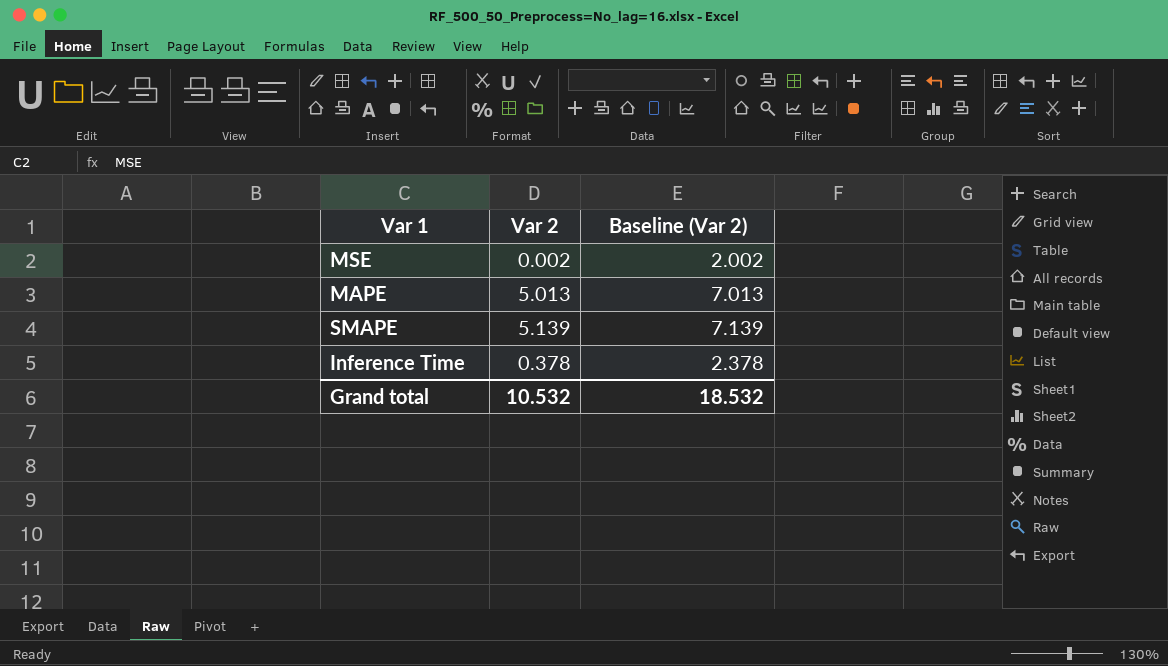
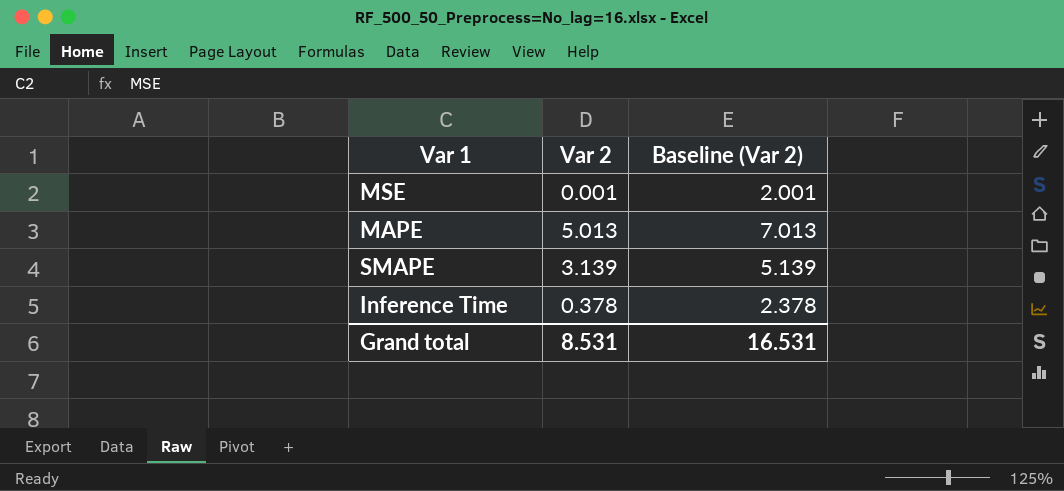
MSE | Var 2: 0.002 -> 0.001
MSE | Baseline (Var 2): 2.002 -> 2.001
SMAPE | Var 2: 5.139 -> 3.139
SMAPE | Baseline (Var 2): 7.139 -> 5.139
Grand total | Var 2: 10.532 -> 8.531
Grand total | Baseline (Var 2): 18.532 -> 16.531

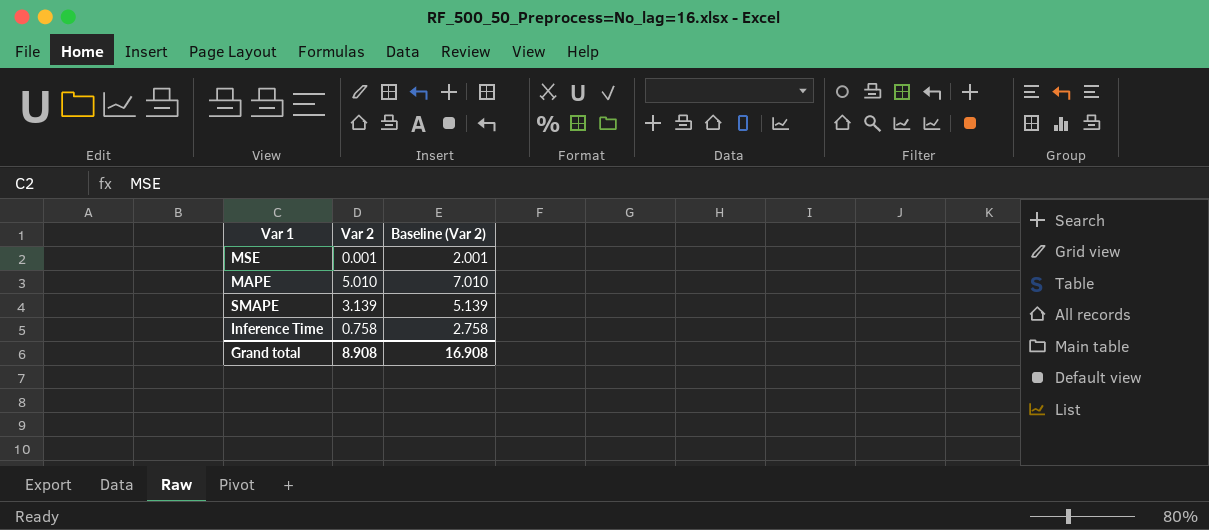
MAPE | Var 2: 5.013 -> 5.010
MAPE | Baseline (Var 2): 7.013 -> 7.010
Inference Time | Var 2: 0.378 -> 0.758
Inference Time | Baseline (Var 2): 2.378 -> 2.758
Grand total | Var 2: 8.531 -> 8.908
Grand total | Baseline (Var 2): 16.531 -> 16.908

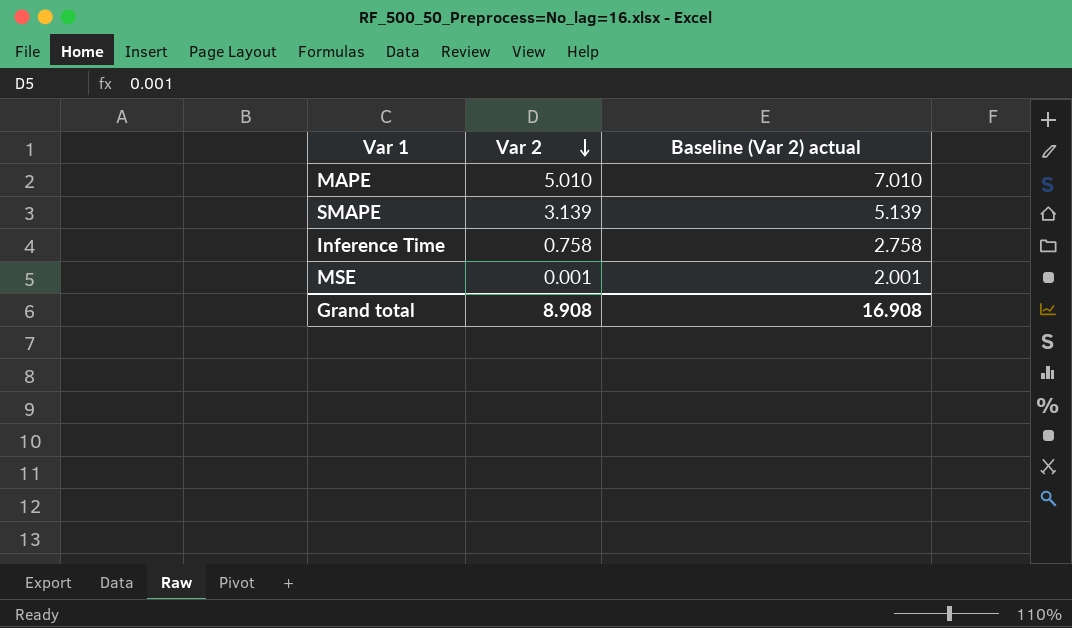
row order: none -> Var 2 descending
column name: Baseline (Var 2) -> Baseline (Var 2) actual

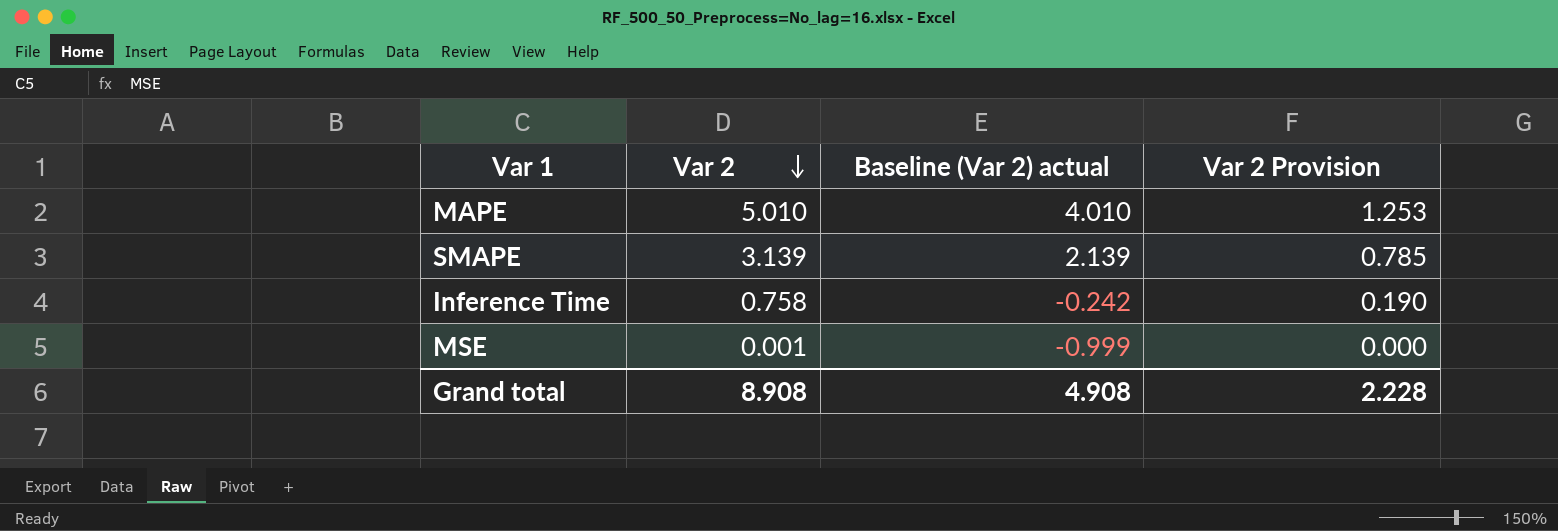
column Baseline (Var 2) actual | formula: [Var 2] + 2 -> [Var 2] - 1
column Var 2 Provision | formula: none -> [Var 2] * 0.25
Grand total | Baseline (Var 2) actual: 16.908 -> 4.908

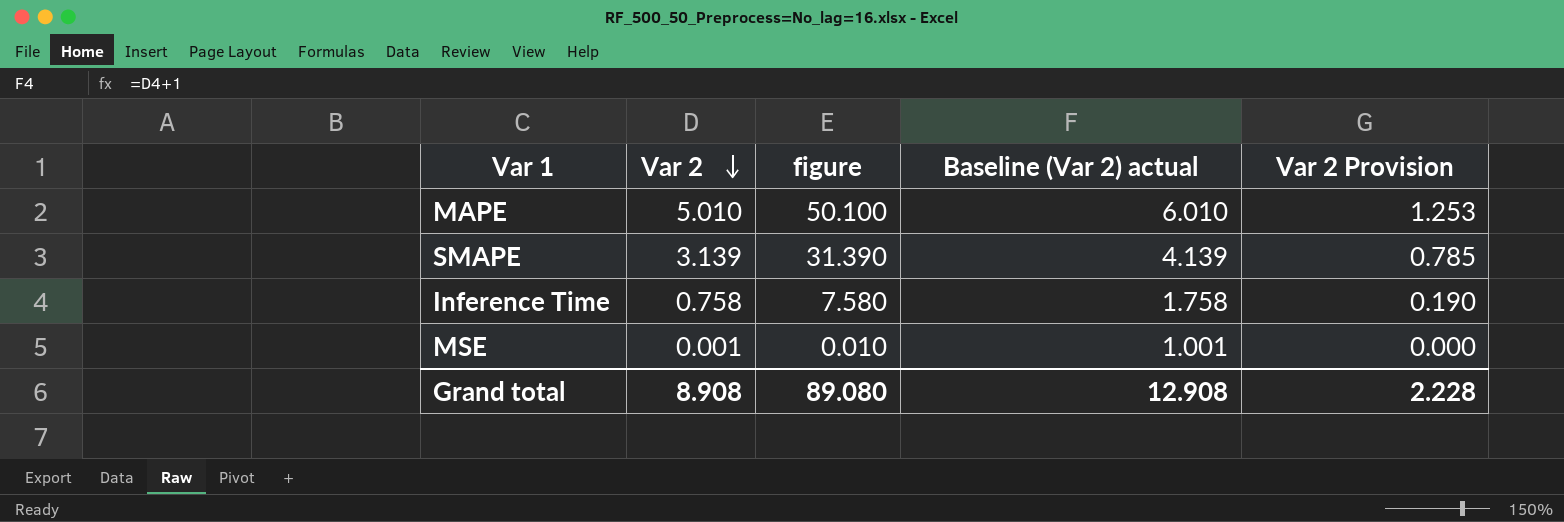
column figure | formula: none -> [Var 2] * 10
column Baseline (Var 2) actual | formula: [Var 2] - 1 -> [Var 2] + 1
Grand total | Baseline (Var 2) actual: 4.908 -> 12.908

